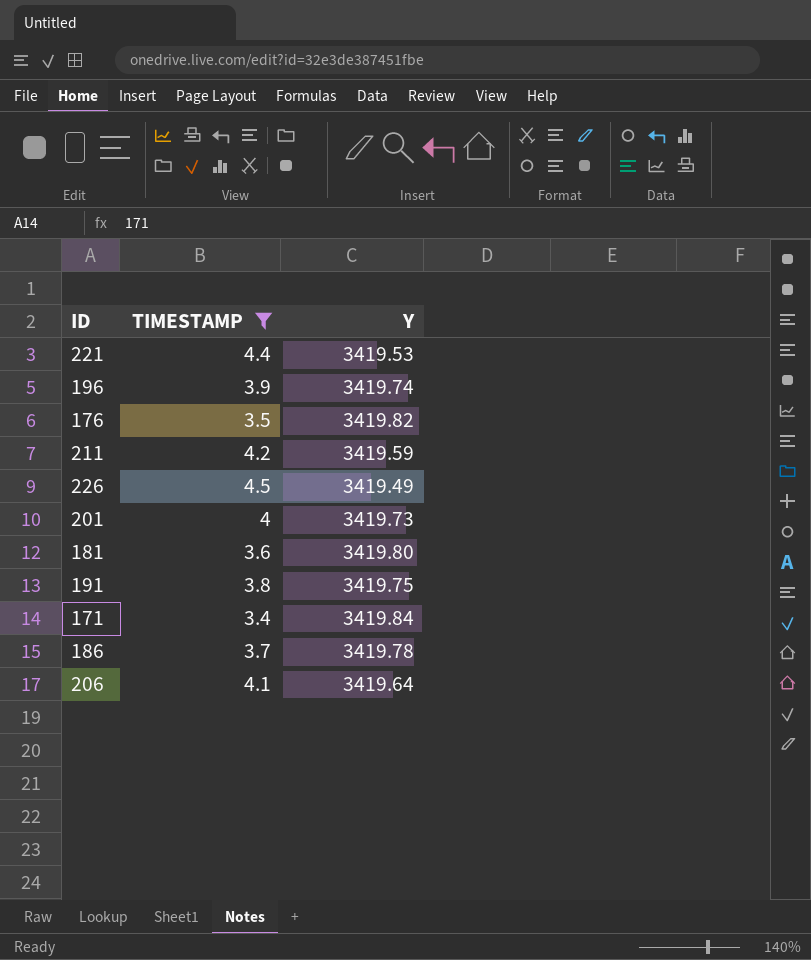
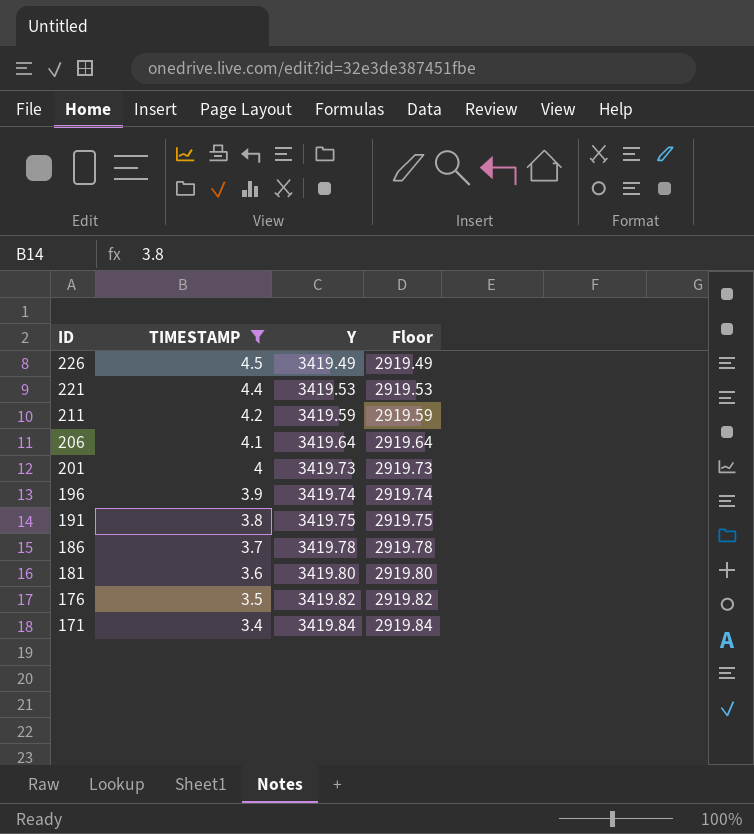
row order: none -> ID descending
column Floor | formula: none -> [Y] - 500

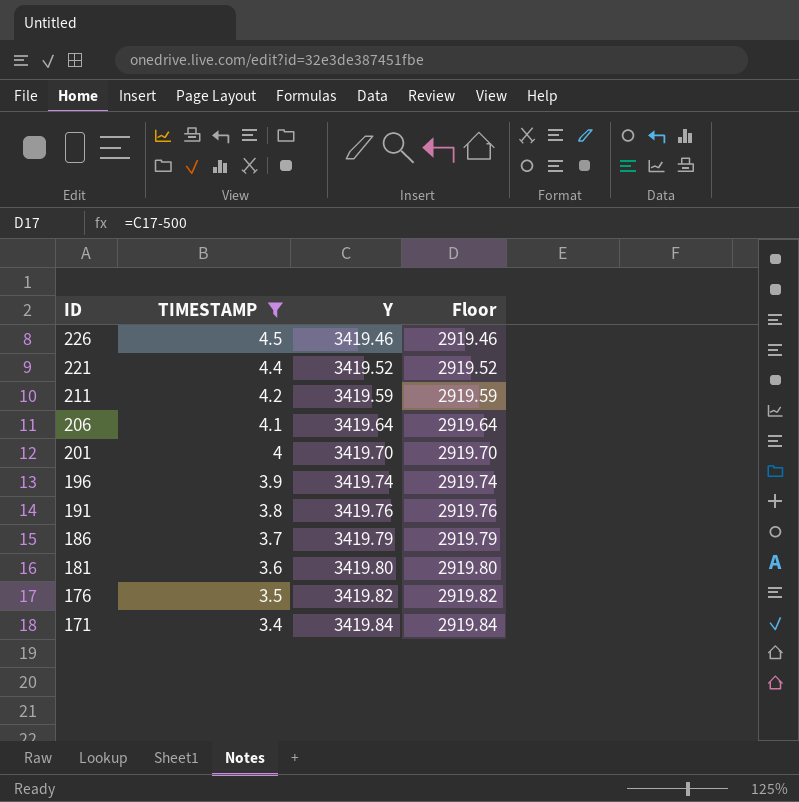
226 | Y: 3419.49 -> 3419.46
226 | Floor: 2919.49 -> 2919.46
221 | Y: 3419.53 -> 3419.52
221 | Floor: 2919.53 -> 2919.52
201 | Y: 3419.73 -> 3419.70
201 | Floor: 2919.73 -> 2919.70
191 | Y: 3419.75 -> 3419.76
191 | Floor: 2919.75 -> 2919.76
186 | Y: 3419.78 -> 3419.79
186 | Floor: 2919.78 -> 2919.79

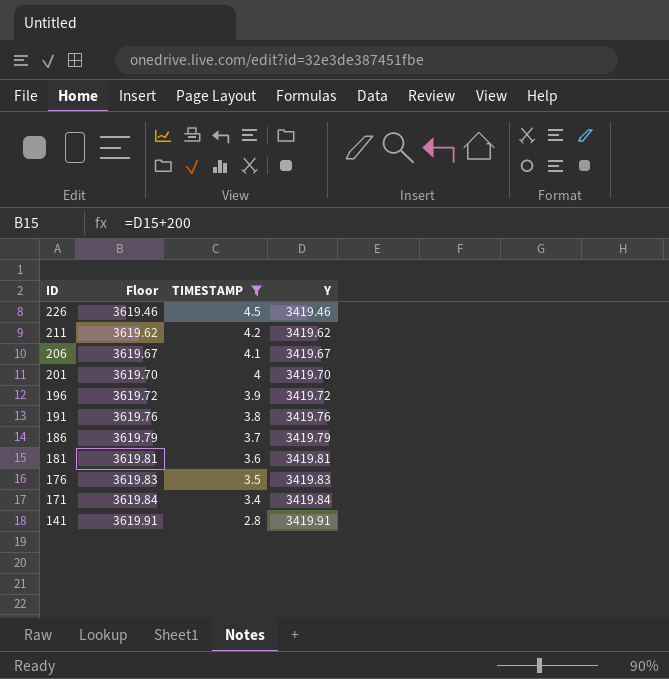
column Floor | formula: [Y] - 500 -> [Y] + 200
column Floor | position: 4 -> 2
row 221: 4.4 | 3419.52 | 2919.52 -> none
211 | Y: 3419.59 -> 3419.62
206 | Y: 3419.64 -> 3419.67
196 | Y: 3419.74 -> 3419.72
181 | Y: 3419.80 -> 3419.81
176 | Y: 3419.82 -> 3419.83
row 141: none -> 3619.91 | 2.8 | 3419.91

